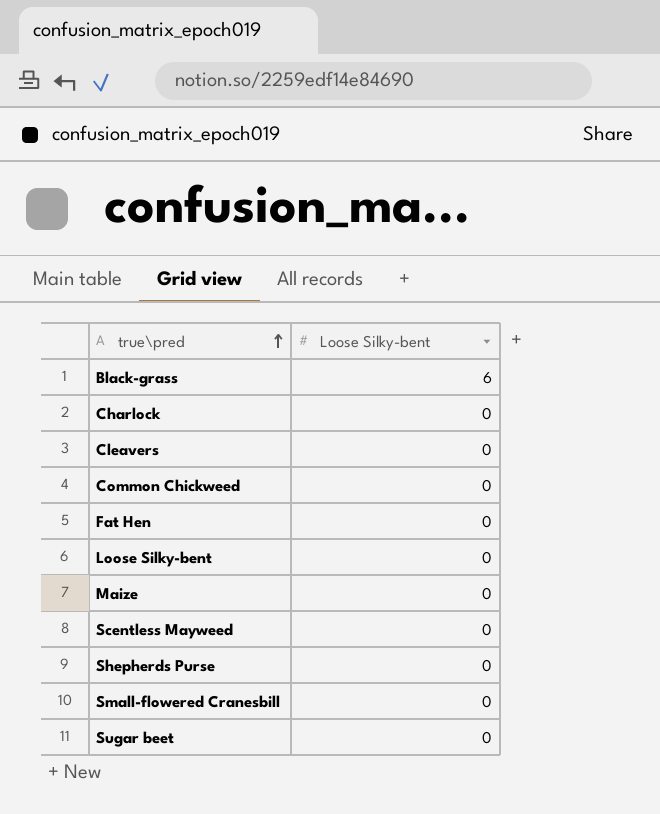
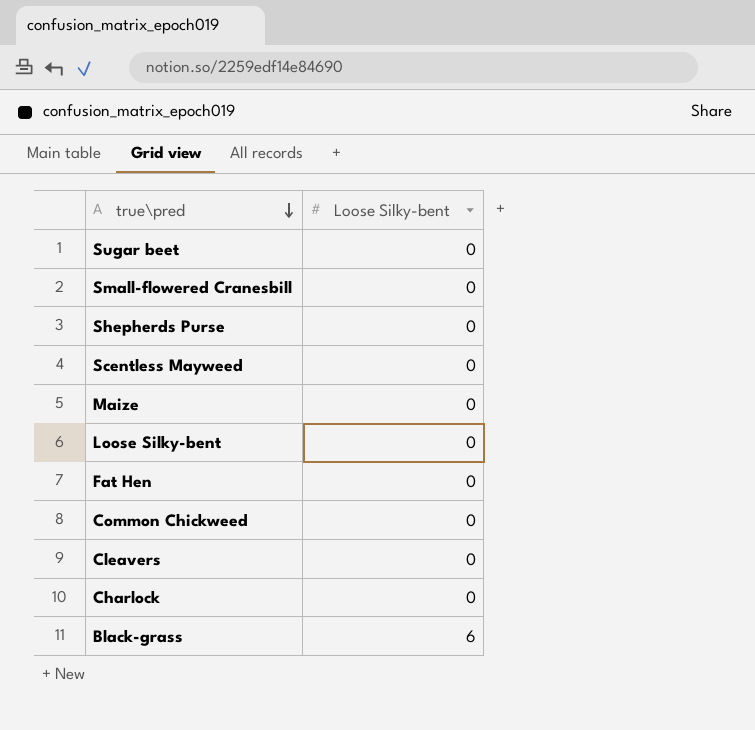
row order: true\pred ascending -> true\pred descending

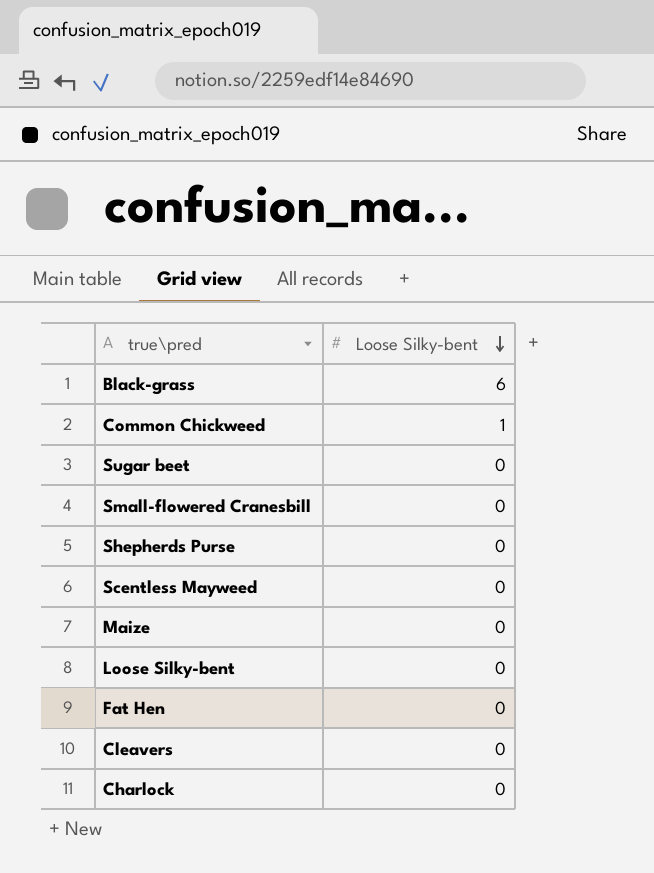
row order: true\pred descending -> Loose Silky-bent descending
Common Chickweed | Loose Silky-bent: 0 -> 1

